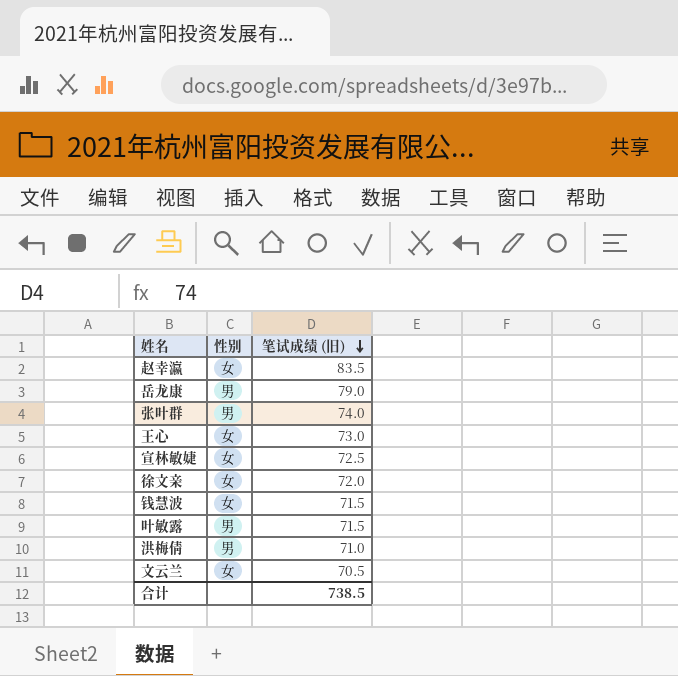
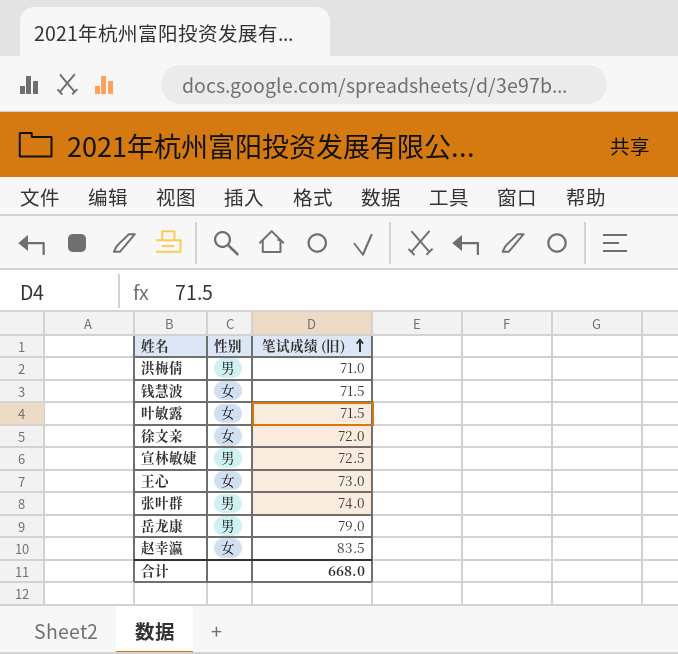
row order: 笔试成绩 (旧) descending -> 笔试成绩 (旧) ascending
row 文云兰: 女 | 70.5 -> none
叶敏露 | 性别: 男 -> 女
宣林敏婕 | 性别: 女 -> 男
合计 | 笔试成绩 (旧): 738.5 -> 668.0

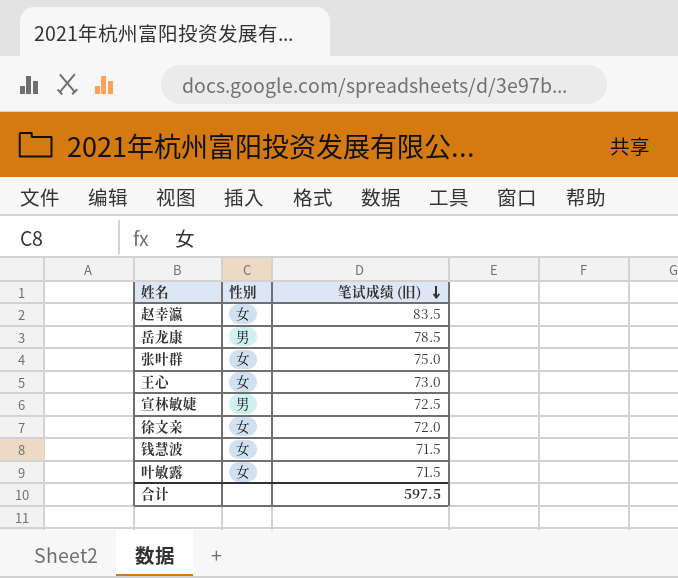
row order: 笔试成绩 (旧) ascending -> 笔试成绩 (旧) descending
row 洪梅倩: 男 | 71.0 -> none
岳龙康 | 笔试成绩 (旧): 79.0 -> 78.5
张叶群 | 性别: 男 -> 女
张叶群 | 笔试成绩 (旧): 74.0 -> 75.0
合计 | 笔试成绩 (旧): 668.0 -> 597.5

